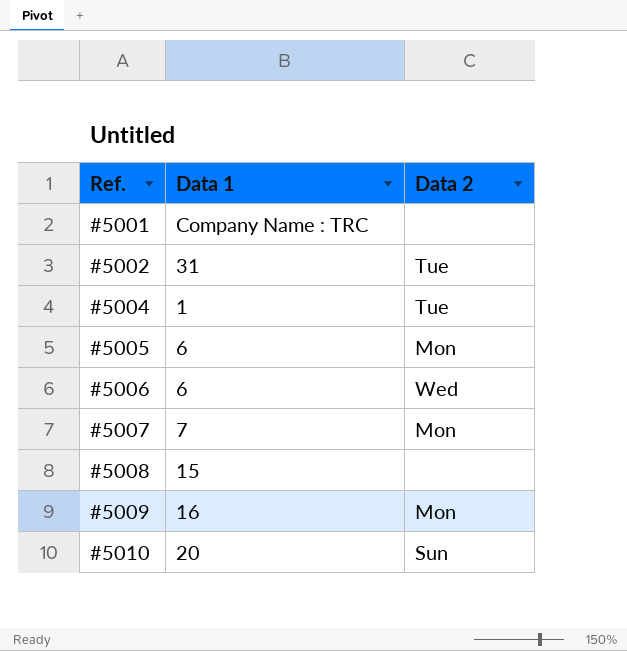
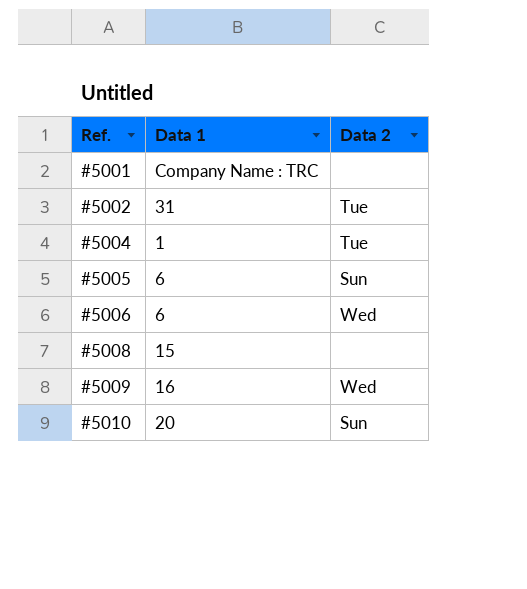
row #5007: 7 | Mon -> none
#5005 | Data 2: Mon -> Sun
#5009 | Data 2: Mon -> Wed

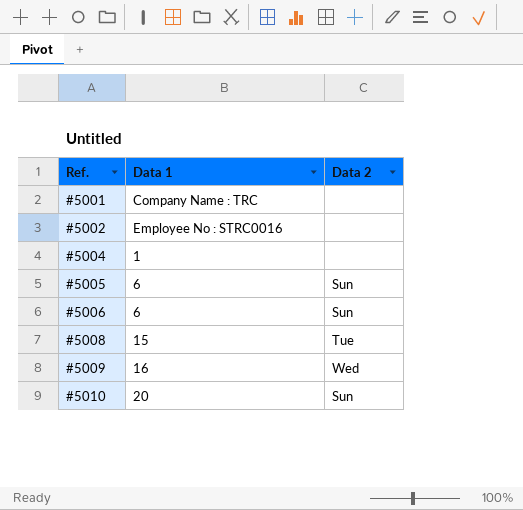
#5002 | Data 1: 31 -> Employee No : STRC0016
#5002 | Data 2: Tue -> none
#5004 | Data 2: Tue -> none
#5006 | Data 2: Wed -> Sun
#5008 | Data 2: none -> Tue

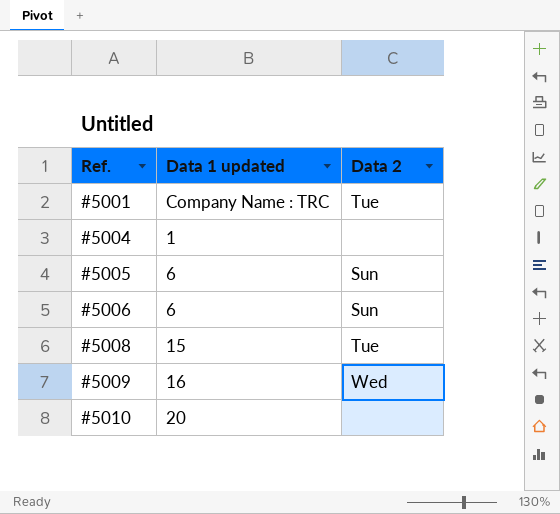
column name: Data 1 -> Data 1 updated
row #5002: Employee No : STRC0016 | none -> none
#5001 | Data 2: none -> Tue
#5010 | Data 2: Sun -> none

